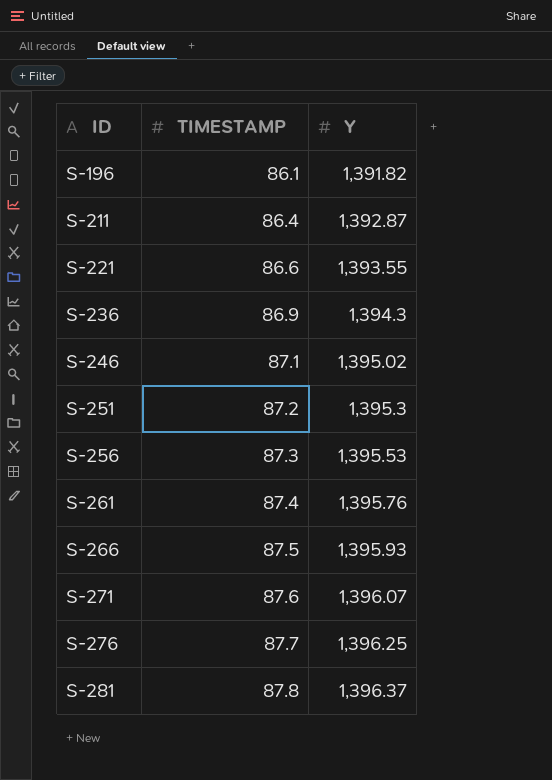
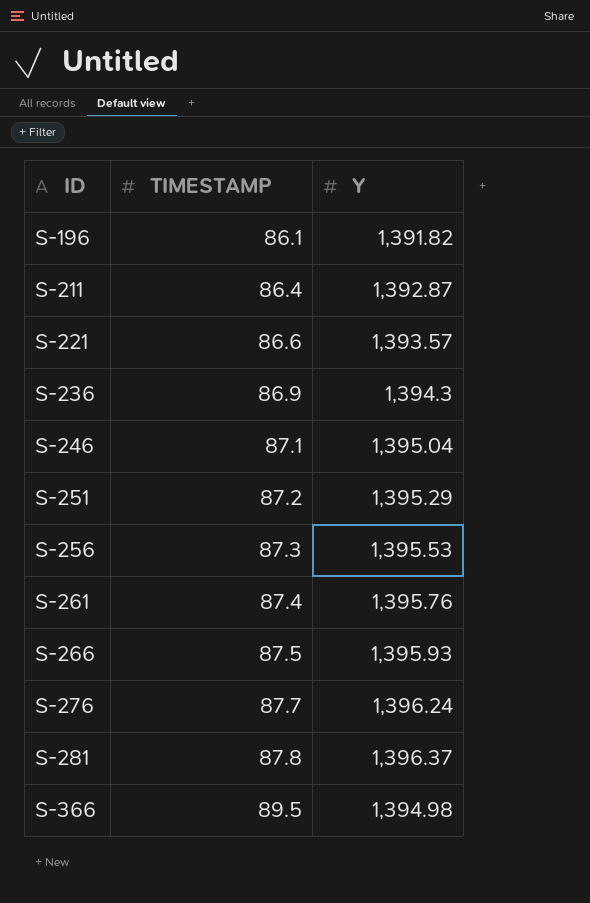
row S-271: 87.6 | 1,396.07 -> none
S-221 | Y: 1,393.55 -> 1,393.57
S-246 | Y: 1,395.02 -> 1,395.04
S-251 | Y: 1,395.3 -> 1,395.29
S-276 | Y: 1,396.25 -> 1,396.24
row S-366: none -> 89.5 | 1,394.98

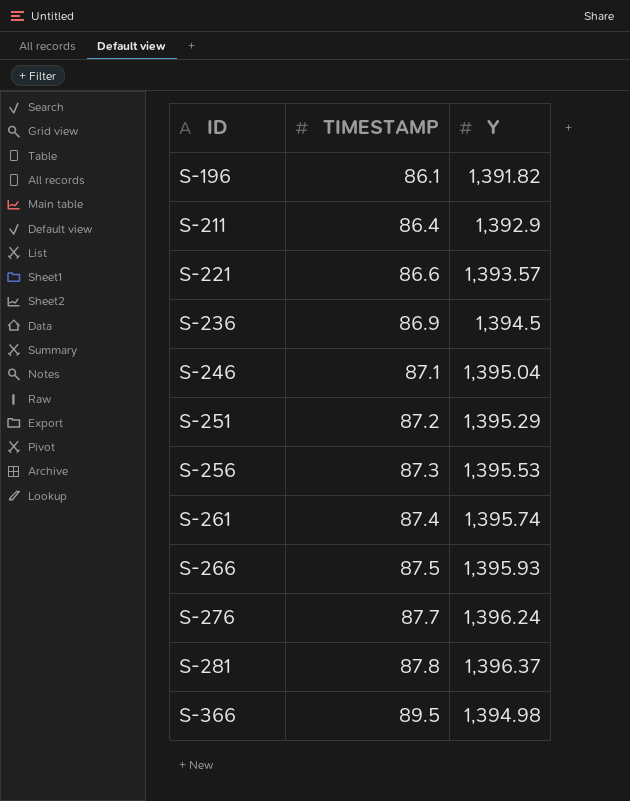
S-211 | Y: 1,392.87 -> 1,392.9
S-236 | Y: 1,394.3 -> 1,394.5
S-261 | Y: 1,395.76 -> 1,395.74

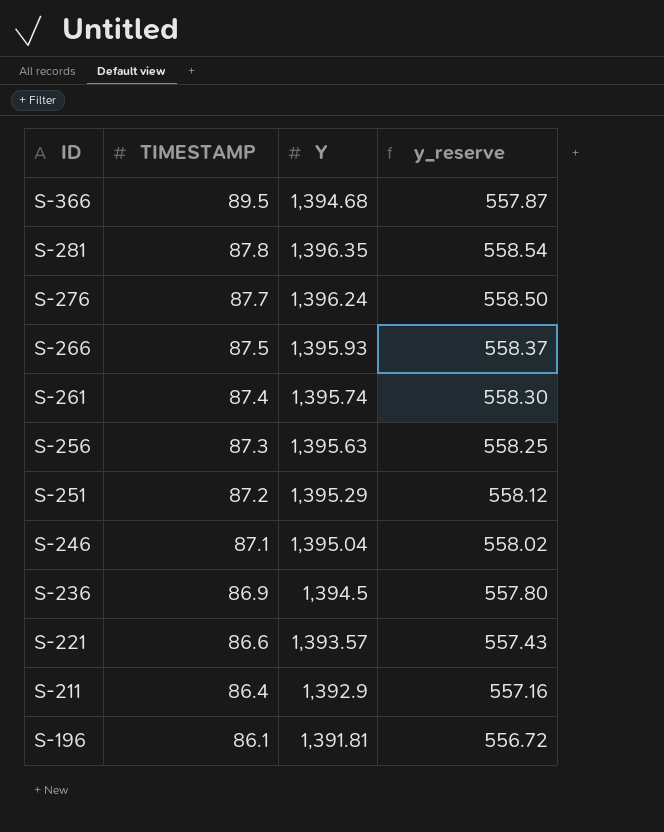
row order: ID ascending -> ID descending
column y_reserve | formula: none -> [Y] * 0.4
S-366 | Y: 1,394.98 -> 1,394.68
S-281 | Y: 1,396.37 -> 1,396.35
S-256 | Y: 1,395.53 -> 1,395.63
S-196 | Y: 1,391.82 -> 1,391.81

